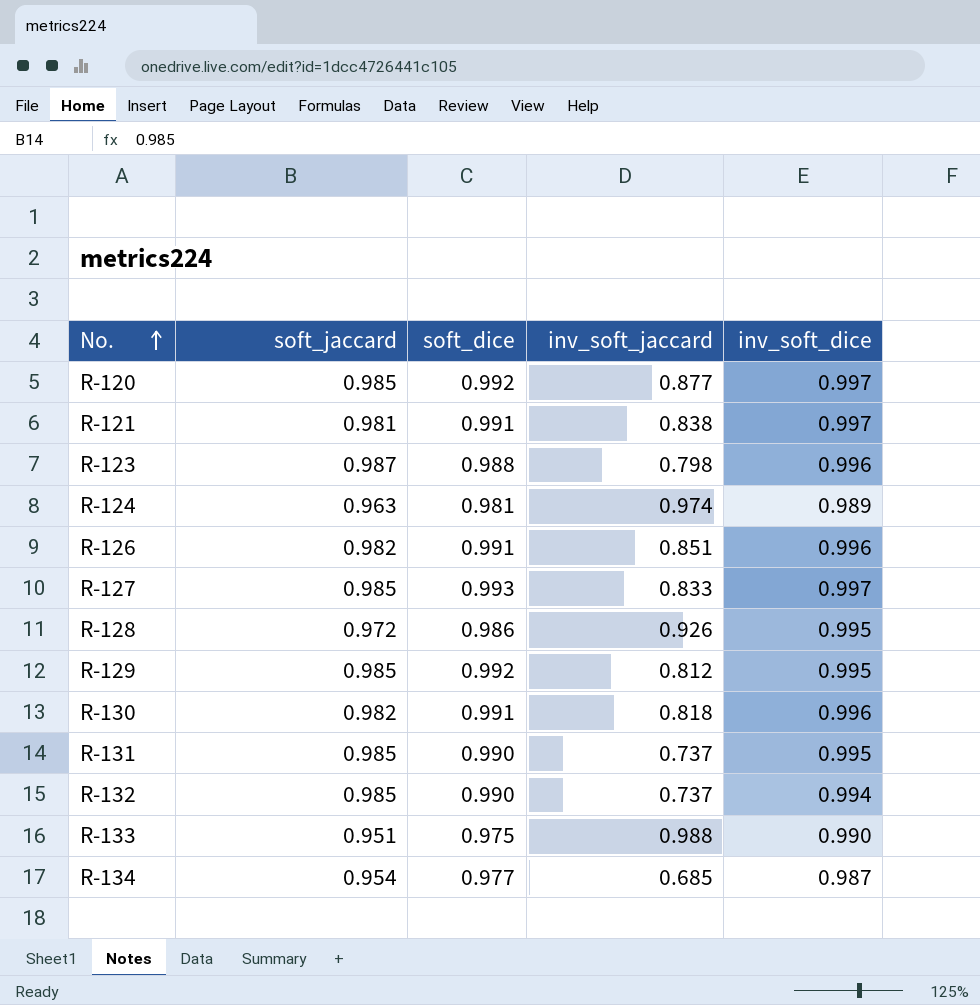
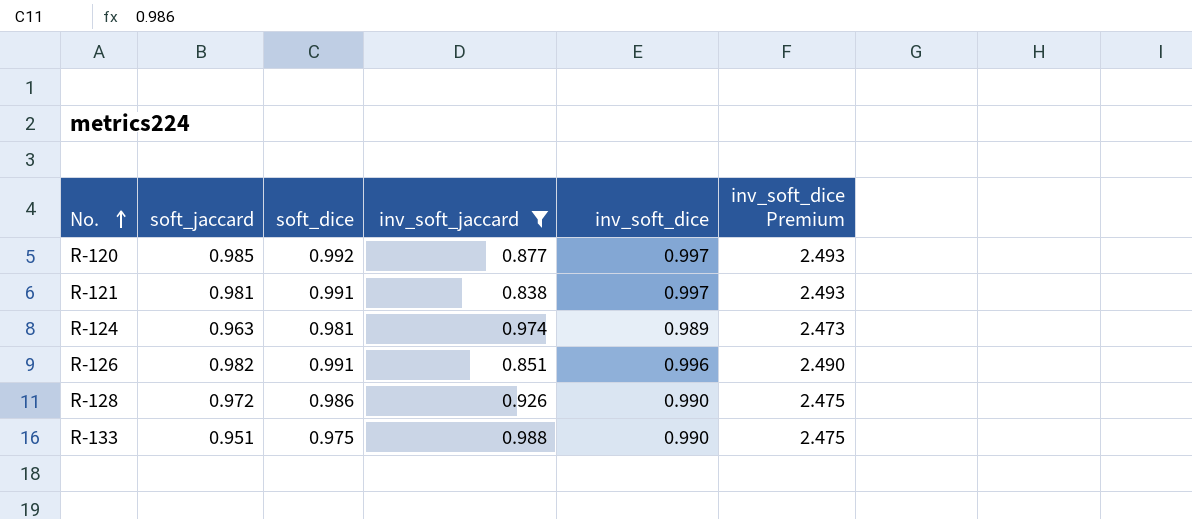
filter: none -> inv_soft_jaccard >= 0.838
column inv_soft_dice Premium | formula: none -> [inv_soft_dice] * 2.5
R-128 | inv_soft_dice: 0.995 -> 0.990

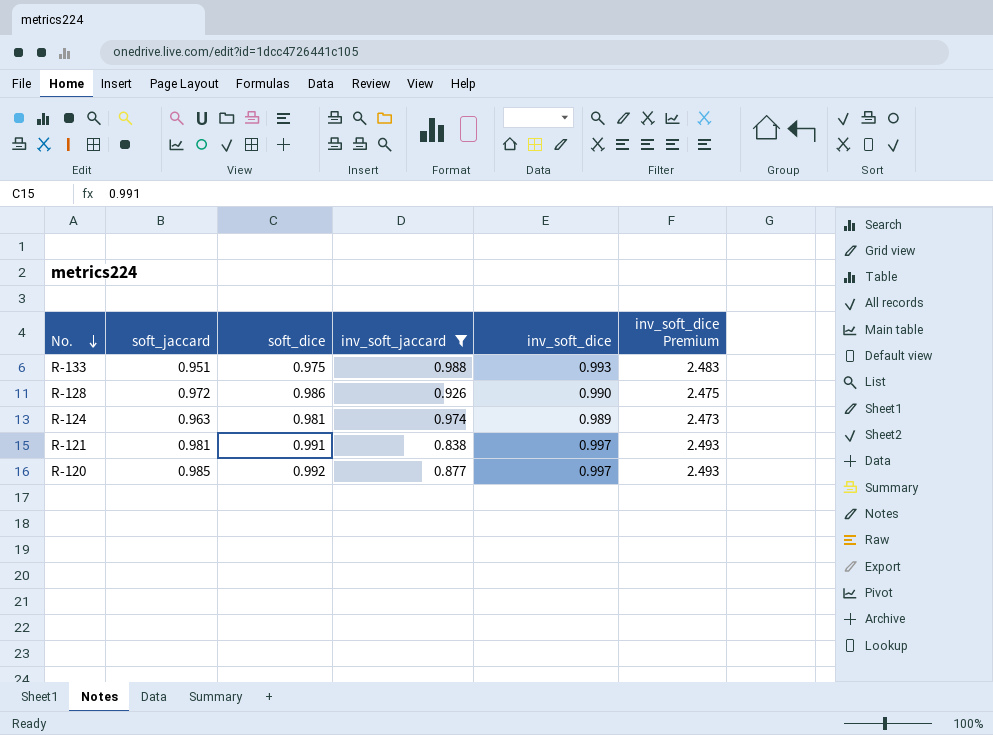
row order: No. ascending -> No. descending
row R-126: 0.982 | 0.991 | 0.851 | 0.996 | 2.490 -> none
R-133 | inv_soft_dice: 0.990 -> 0.993
R-133 | inv_soft_dice Premium: 2.475 -> 2.483

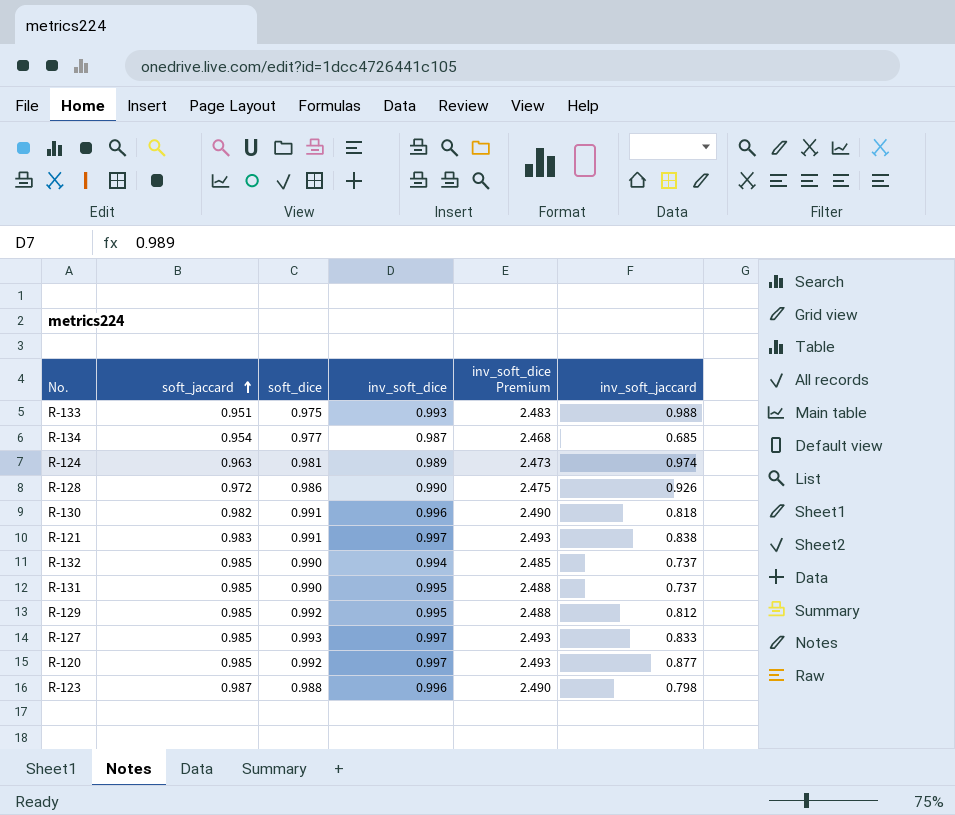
filter: inv_soft_jaccard >= 0.838 -> none
row order: No. descending -> soft_jaccard ascending
column inv_soft_jaccard | position: 4 -> 6
R-121 | soft_jaccard: 0.981 -> 0.983

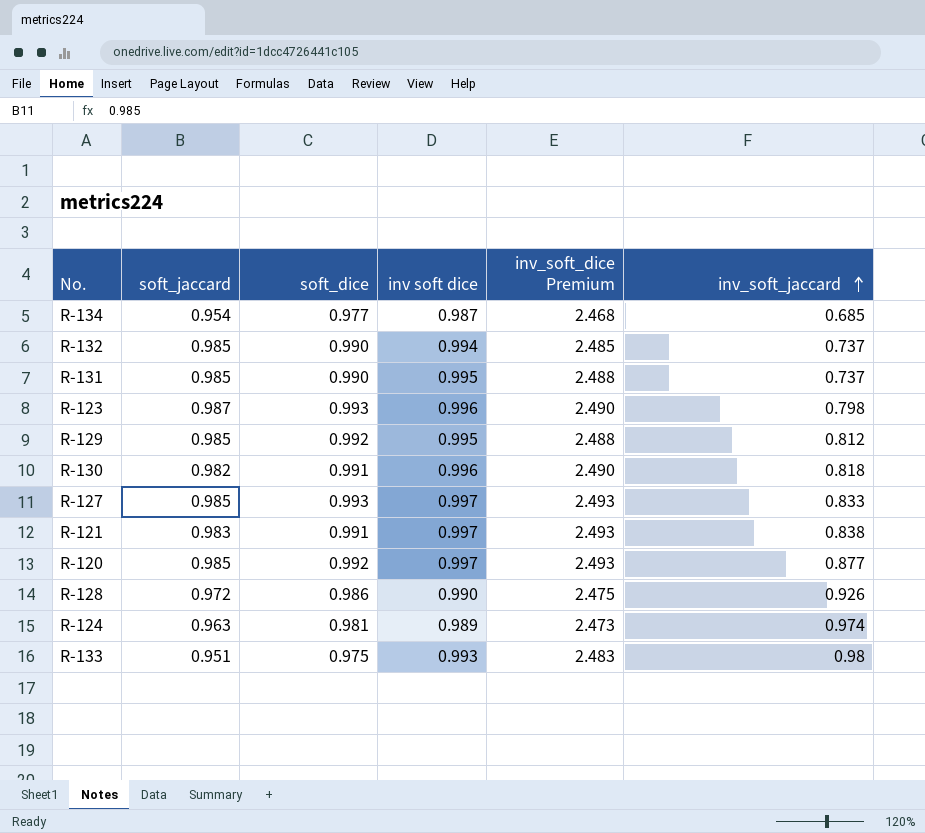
row order: soft_jaccard ascending -> inv_soft_jaccard ascending
column name: inv_soft_dice -> inv soft dice
R-123 | soft_dice: 0.988 -> 0.993
R-133 | inv_soft_jaccard: 0.988 -> 0.98

